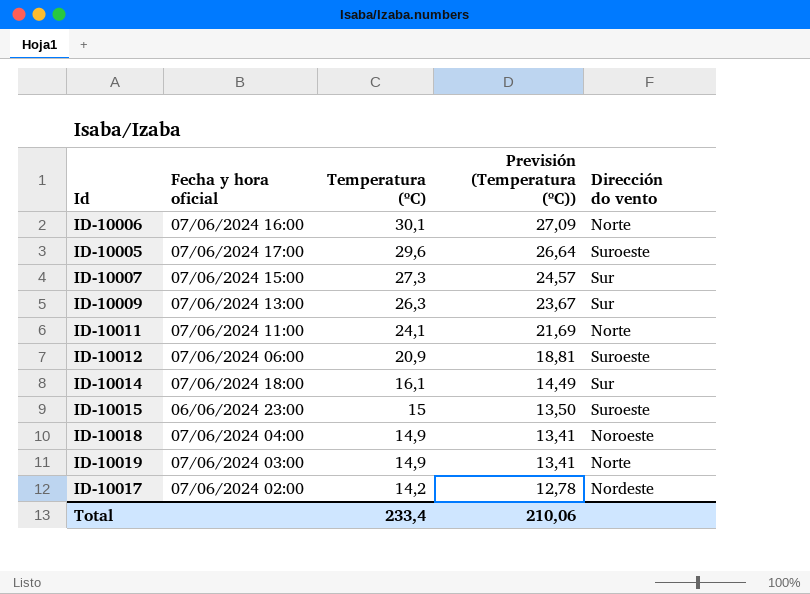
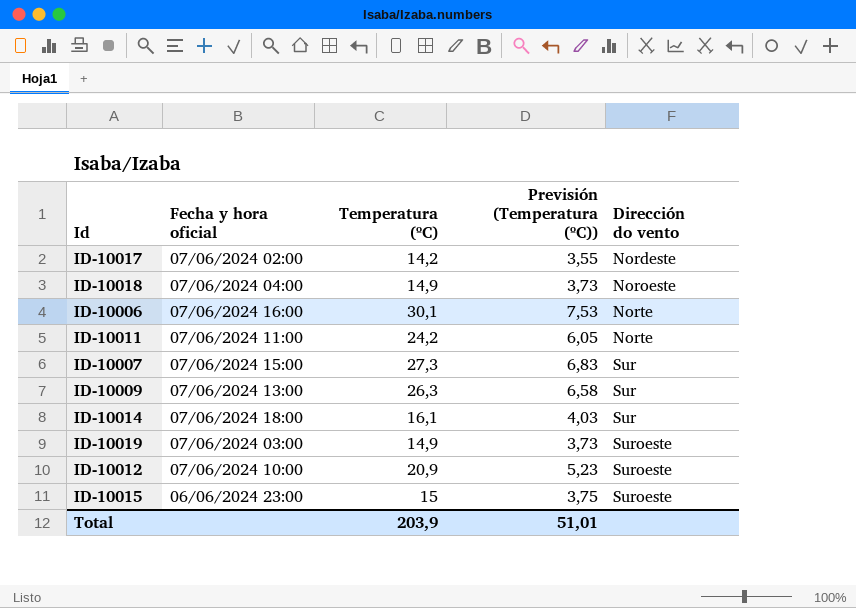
row order: Temperatura (ºC) descending -> Dirección do vento ascending
column Previsión (Temperatura (ºC)) | formula: [Temperatura (ºC)] * 0,9 -> [Temperatura (ºC)] * 0,25
row ID-10005: 07/06/2024 17:00 | 29,6 | 26,64 | Suroeste -> none
ID-10011 | Temperatura (ºC): 24,1 -> 24,2
ID-10019 | Dirección do vento: Norte -> Suroeste
ID-10012 | Fecha y hora oficial: 07/06/2024 06:00 -> 07/06/2024 10:00
Total | Temperatura (ºC): 233,4 -> 203,9
Total | Previsión (Temperatura (ºC)): 210,06 -> 51,01

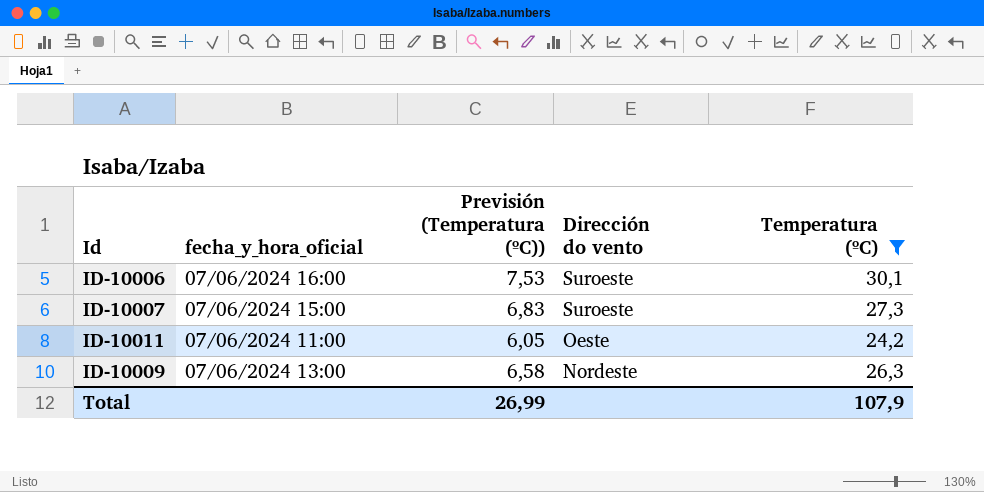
filter: none -> Temperatura (ºC) >= 24,2
row order: Dirección do vento ascending -> Dirección do vento descending
column name: Fecha y hora oficial -> fecha_y_hora_oficial
column Temperatura (ºC) | position: 3 -> 5
ID-10006 | Dirección do vento: Norte -> Suroeste
ID-10007 | Dirección do vento: Sur -> Suroeste
ID-10011 | Dirección do vento: Norte -> Oeste
ID-10009 | Dirección do vento: Sur -> Nordeste
Total | Previsión (Temperatura (ºC)): 51,01 -> 26,99
Total | Temperatura (ºC): 203,9 -> 107,9

